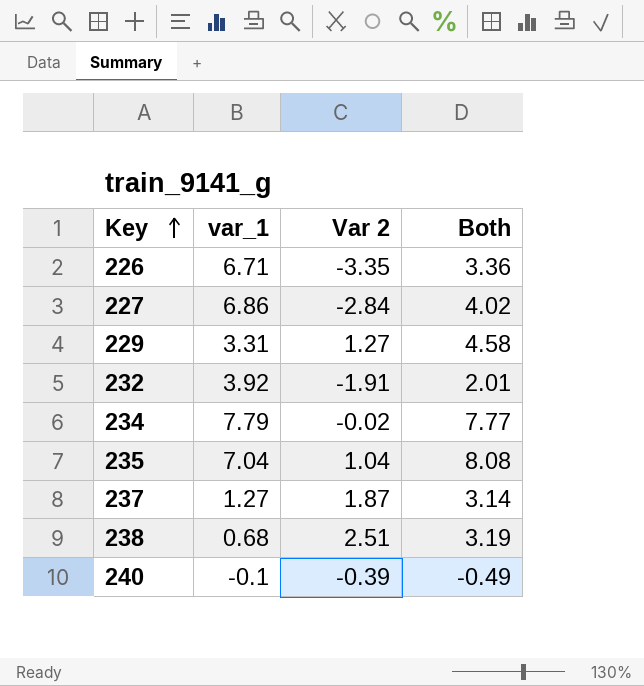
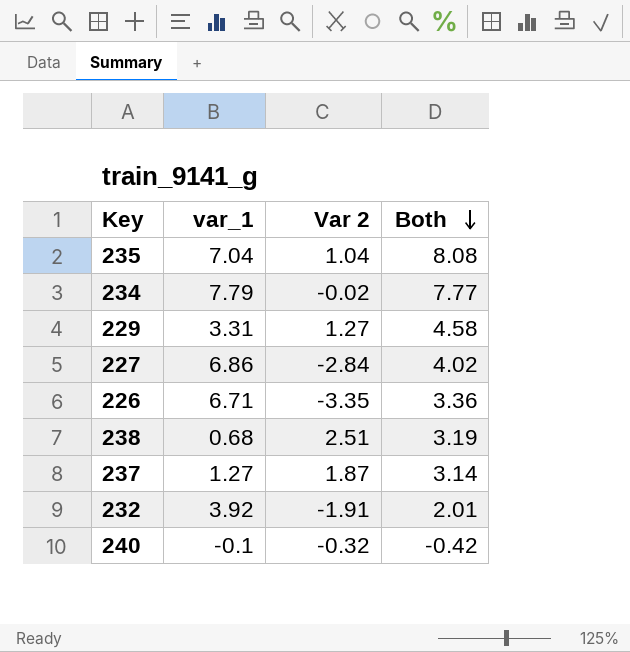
row order: Key ascending -> Both descending
240 | Var 2: -0.39 -> -0.32
240 | Both: -0.49 -> -0.42

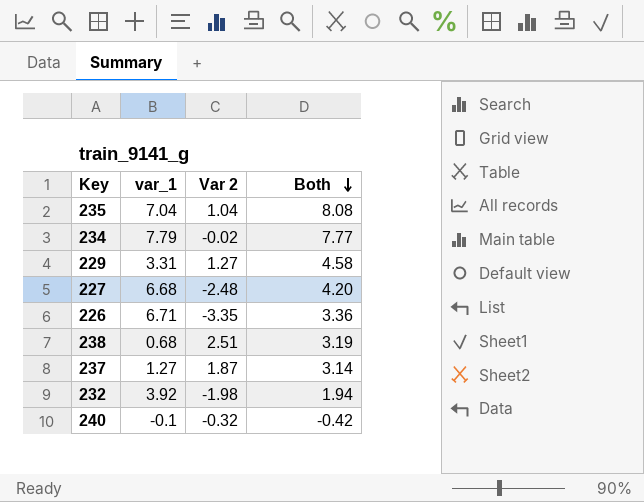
227 | var_1: 6.86 -> 6.68
227 | Var 2: -2.84 -> -2.48
227 | Both: 4.02 -> 4.20
232 | Var 2: -1.91 -> -1.98
232 | Both: 2.01 -> 1.94

